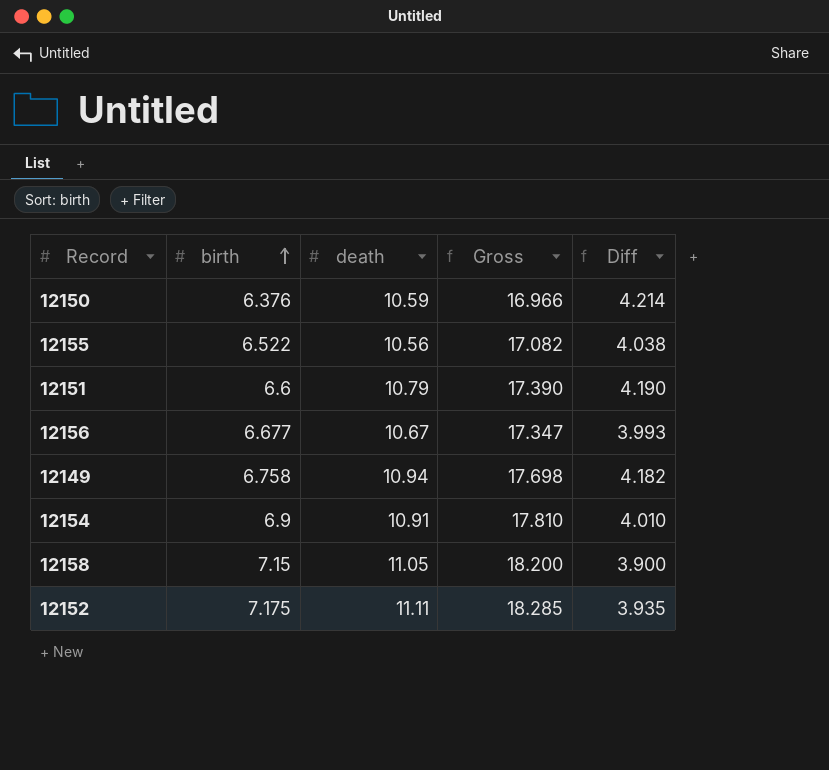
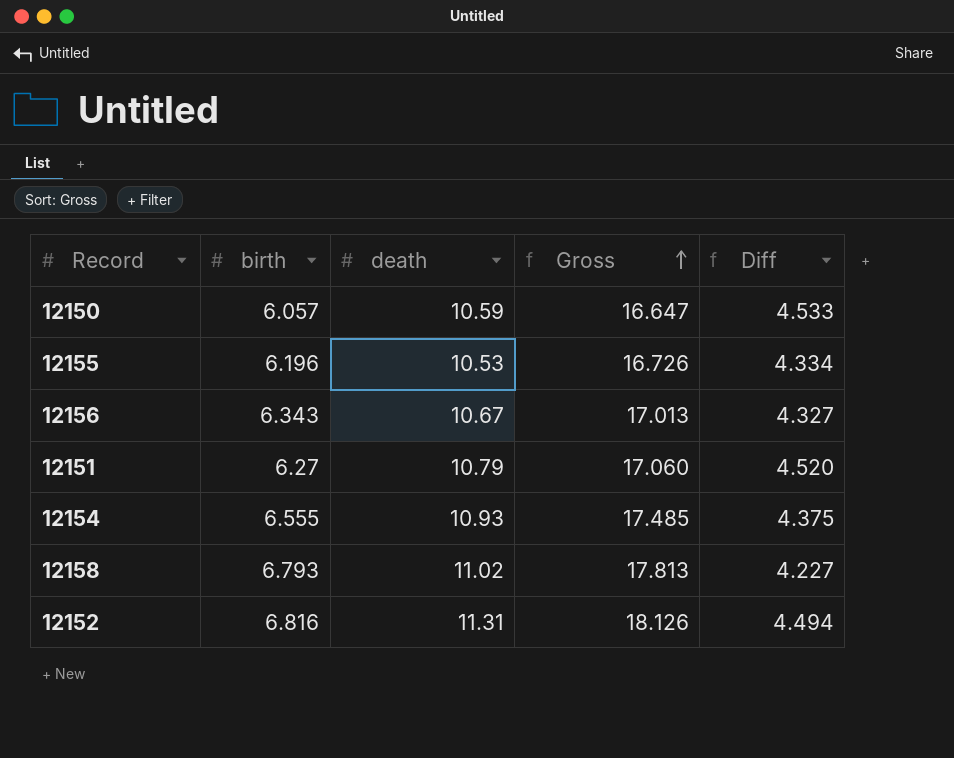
row order: birth ascending -> Gross ascending
row 12149: 6.758 | 10.94 | 17.698 | 4.182 -> none
12150 | birth: 6.376 -> 6.057
12150 | Gross: 16.966 -> 16.647
12150 | Diff: 4.214 -> 4.533
12155 | birth: 6.522 -> 6.196
12155 | death: 10.56 -> 10.53
12155 | Gross: 17.082 -> 16.726
12155 | Diff: 4.038 -> 4.334
12156 | birth: 6.677 -> 6.343
12156 | Gross: 17.347 -> 17.013
12156 | Diff: 3.993 -> 4.327
12151 | birth: 6.6 -> 6.27
12151 | Gross: 17.390 -> 17.060
12151 | Diff: 4.190 -> 4.520
12154 | birth: 6.9 -> 6.555
12154 | death: 10.91 -> 10.93
12154 | Gross: 17.810 -> 17.485
12154 | Diff: 4.010 -> 4.375
12158 | birth: 7.15 -> 6.793
12158 | death: 11.05 -> 11.02
12158 | Gross: 18.200 -> 17.813
12158 | Diff: 3.900 -> 4.227
12152 | birth: 7.175 -> 6.816
12152 | death: 11.11 -> 11.31
12152 | Gross: 18.285 -> 18.126
12152 | Diff: 3.935 -> 4.494

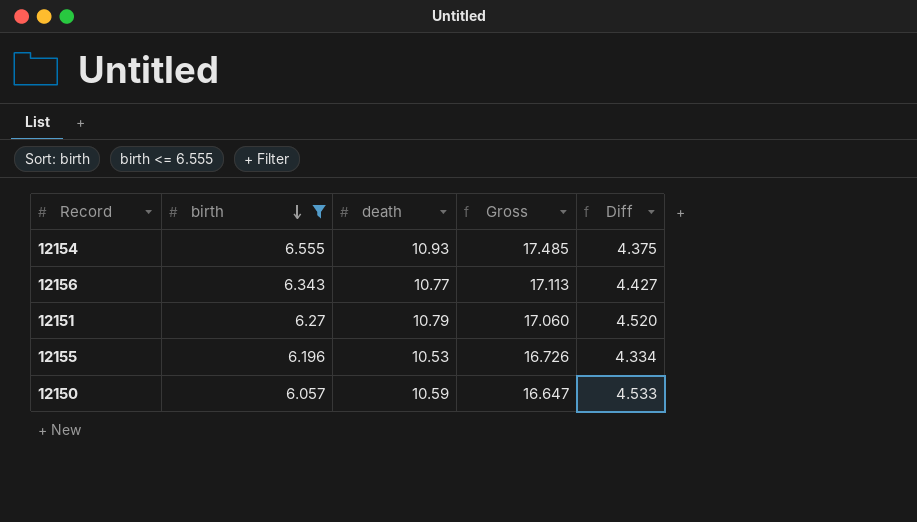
filter: none -> birth <= 6.555
row order: Gross ascending -> birth descending
12156 | death: 10.67 -> 10.77
12156 | Gross: 17.013 -> 17.113
12156 | Diff: 4.327 -> 4.427

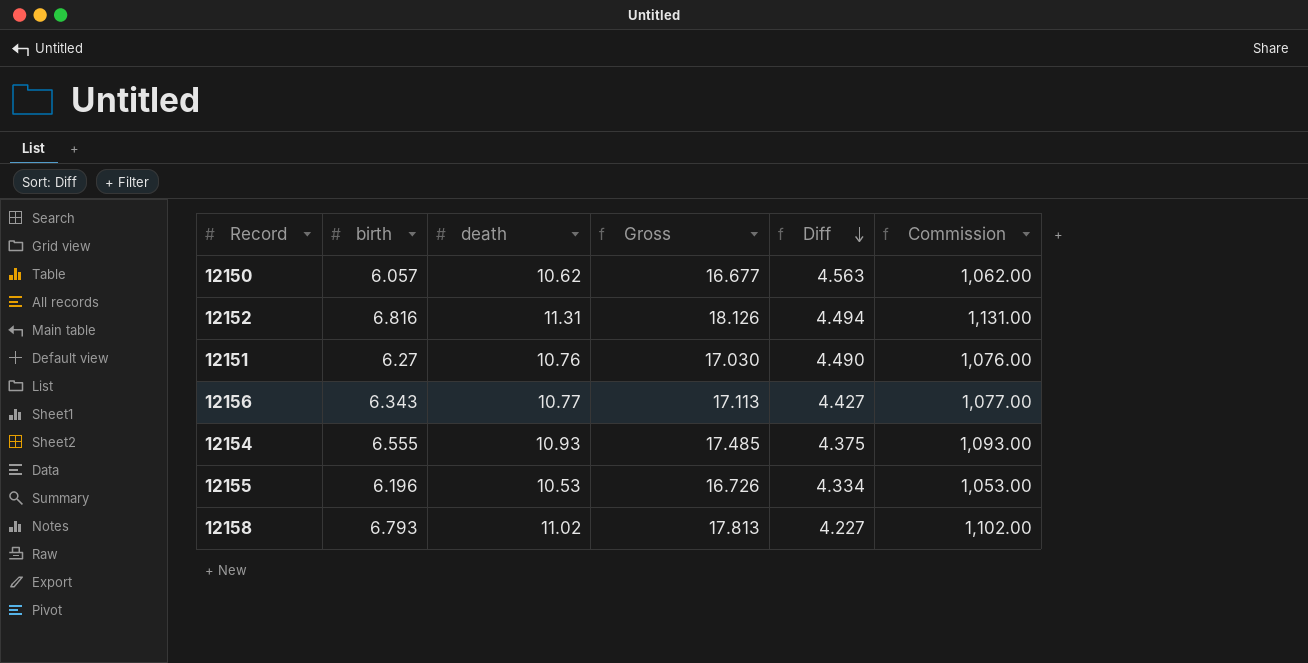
filter: birth <= 6.555 -> none
row order: birth descending -> Diff descending
column Commission | formula: none -> [death] * 100
12150 | death: 10.59 -> 10.62
12150 | Gross: 16.647 -> 16.677
12150 | Diff: 4.533 -> 4.563
12151 | death: 10.79 -> 10.76
12151 | Gross: 17.060 -> 17.030
12151 | Diff: 4.520 -> 4.490

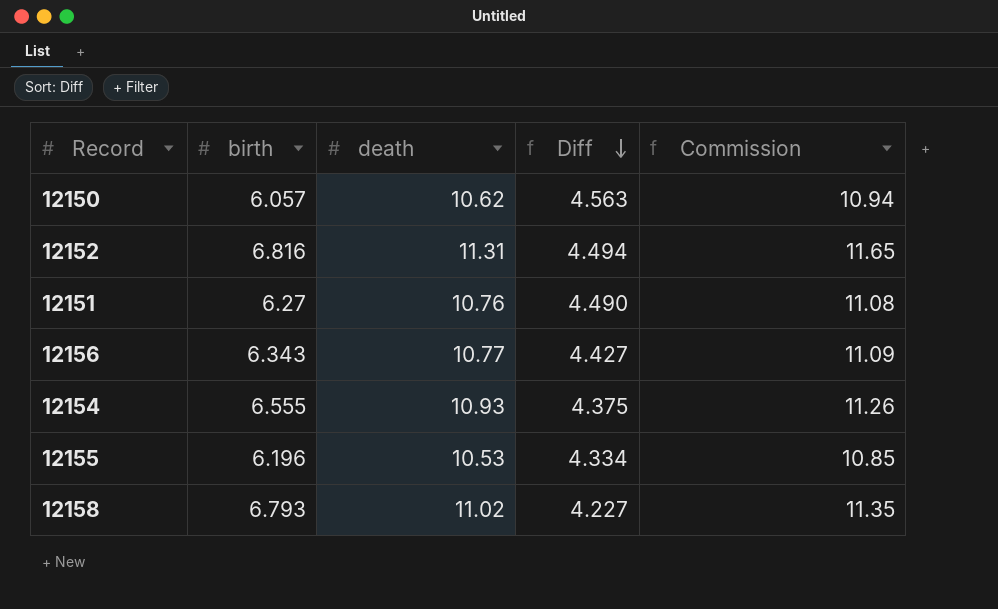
column Gross | formula: [birth] + [death] -> none
column Commission | formula: [death] * 100 -> [death] * 1.03

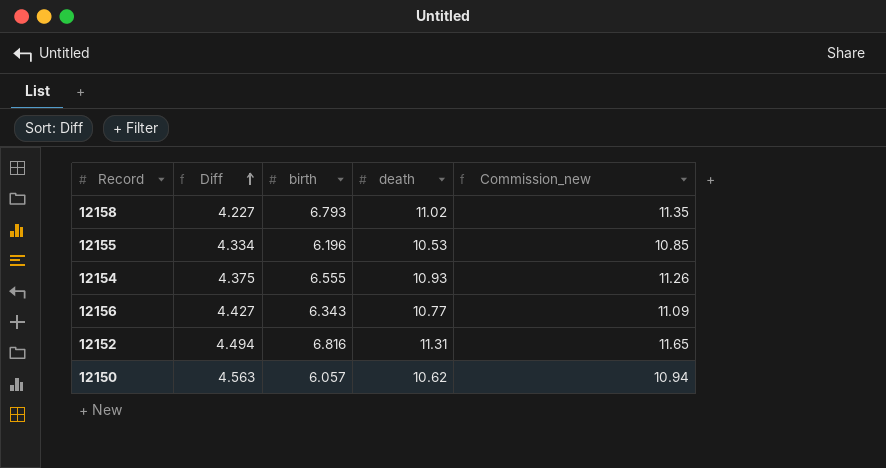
row order: Diff descending -> Diff ascending
column Diff | position: 4 -> 2
column name: Commission -> Commission_new
row 12151: 6.27 | 10.76 | 4.490 | 11.08 -> none

